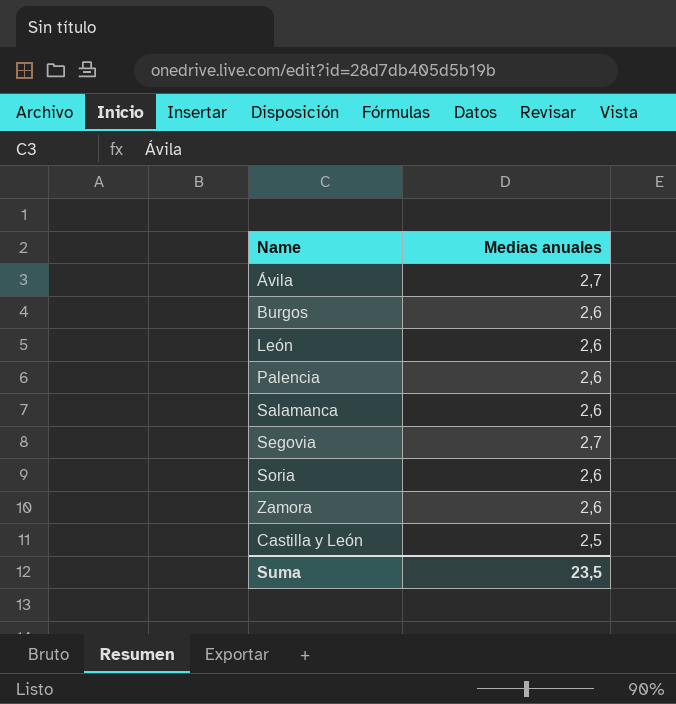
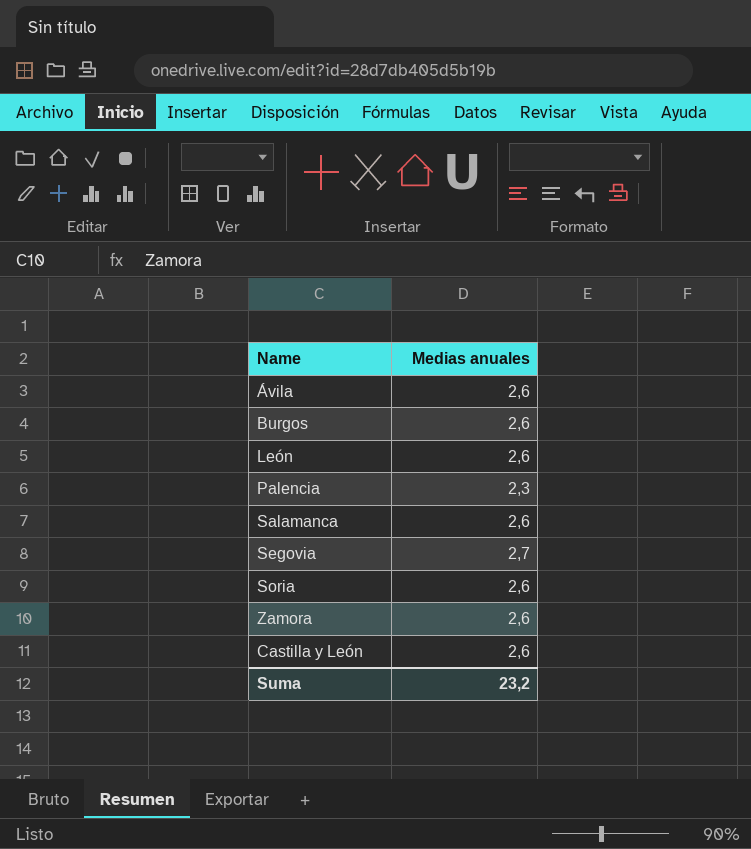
Ávila | Medias anuales: 2,7 -> 2,6
Palencia | Medias anuales: 2,6 -> 2,3
Castilla y León | Medias anuales: 2,5 -> 2,6
Suma | Medias anuales: 23,5 -> 23,2

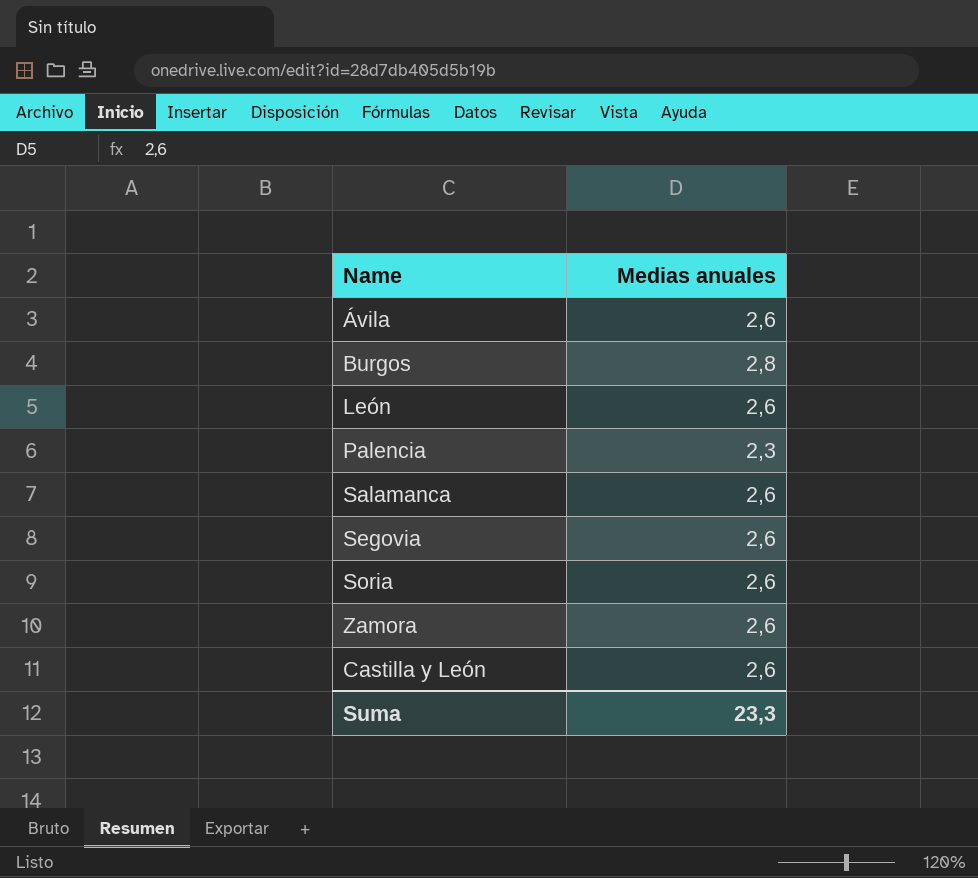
Burgos | Medias anuales: 2,6 -> 2,8
Segovia | Medias anuales: 2,7 -> 2,6
Suma | Medias anuales: 23,2 -> 23,3

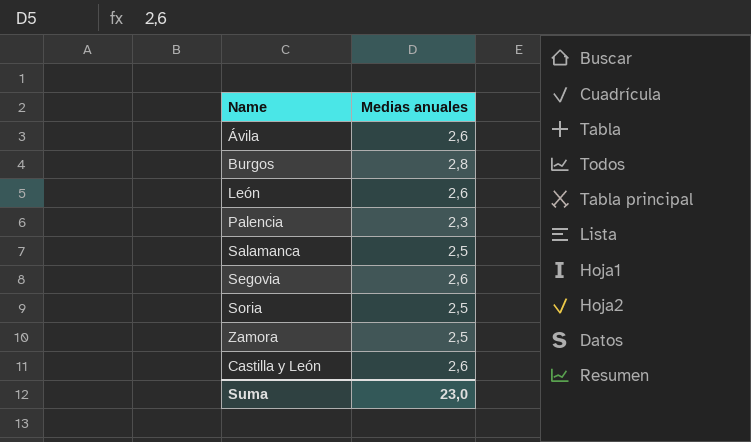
Salamanca | Medias anuales: 2,6 -> 2,5
Soria | Medias anuales: 2,6 -> 2,5
Zamora | Medias anuales: 2,6 -> 2,5
Suma | Medias anuales: 23,3 -> 23,0

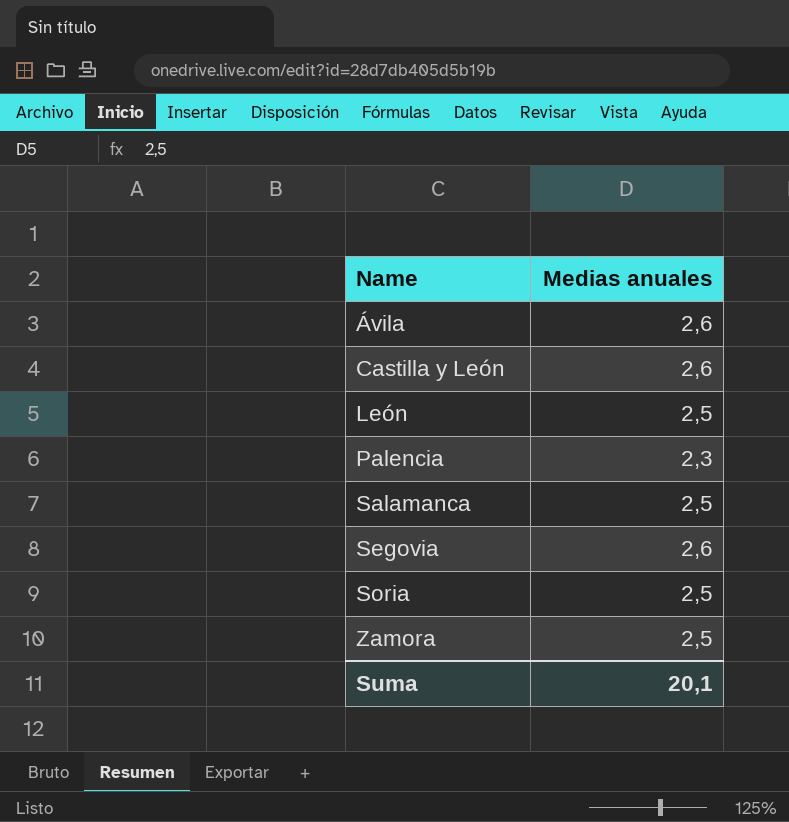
row order: none -> Name ascending
row Burgos: 2,8 -> none
León | Medias anuales: 2,6 -> 2,5
Suma | Medias anuales: 23,0 -> 20,1

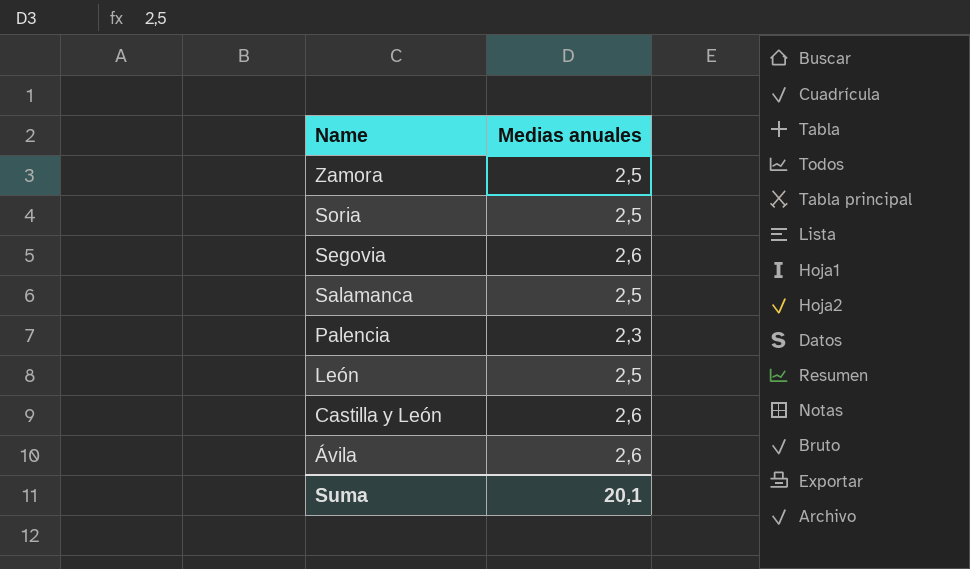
row order: Name ascending -> Name descending

